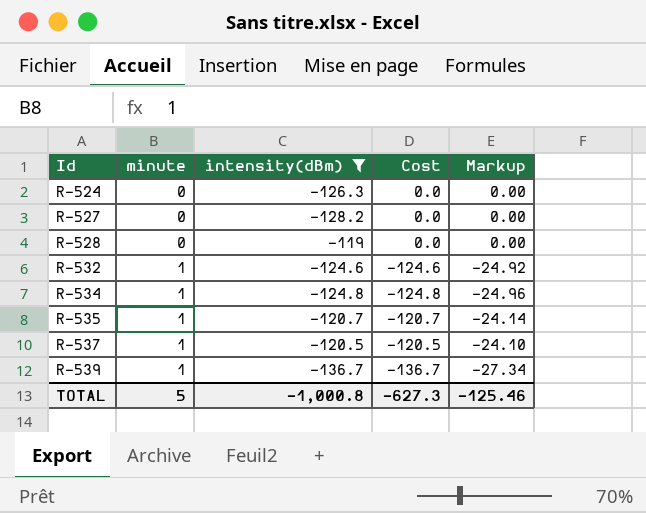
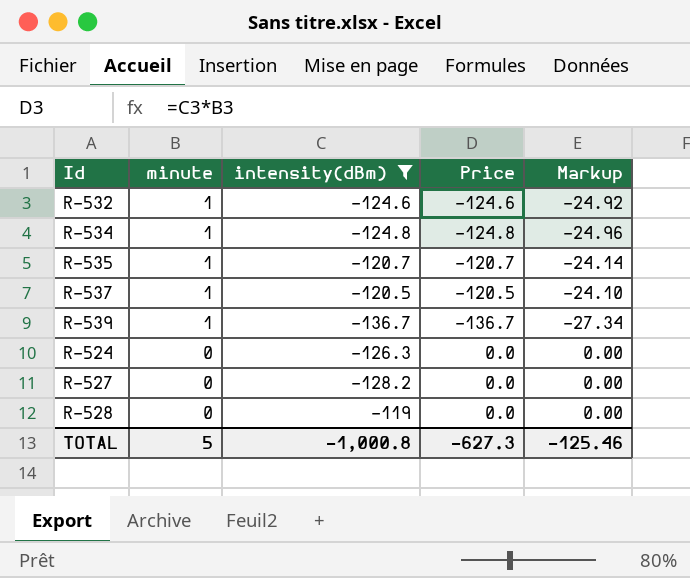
row order: Id ascending -> minute descending
column name: Cost -> Price

